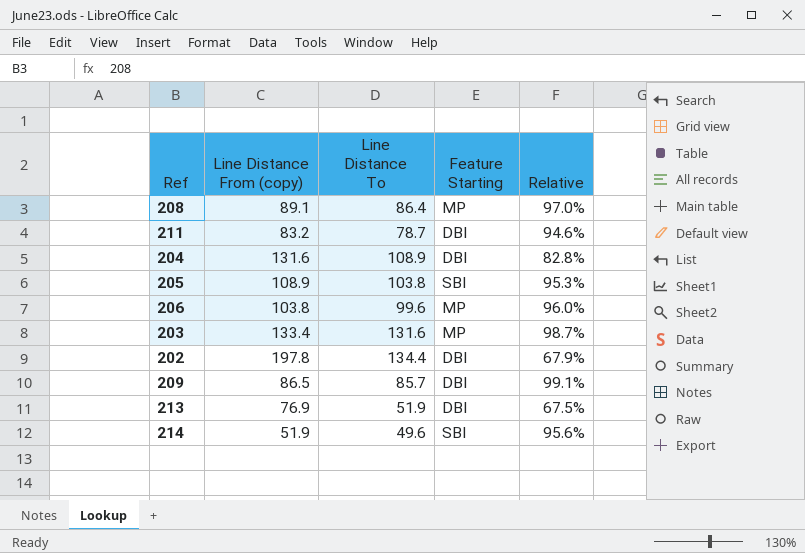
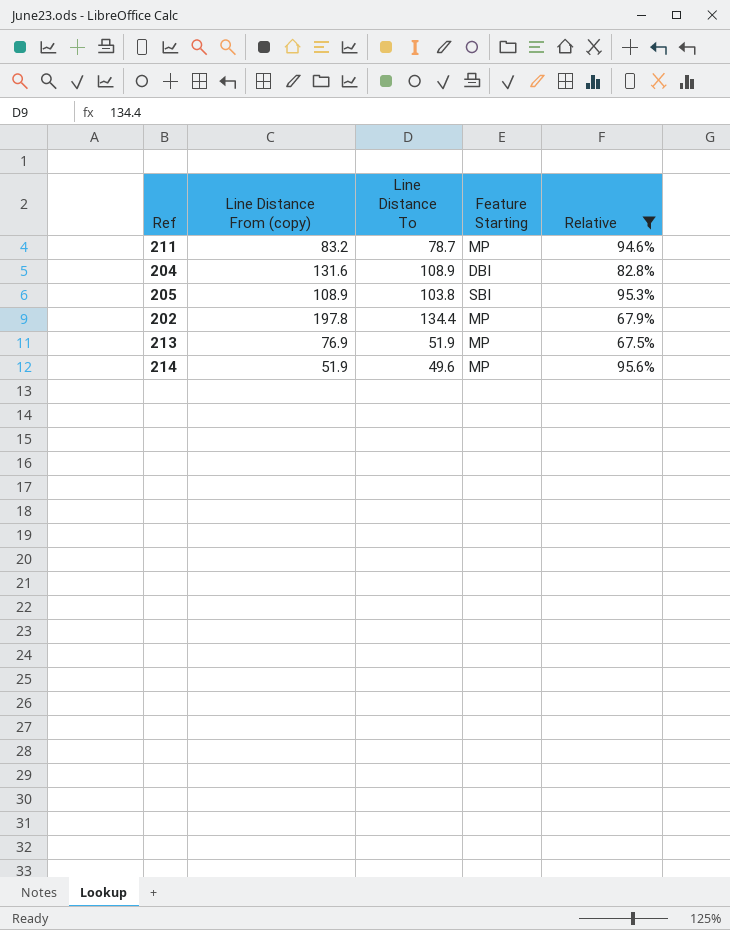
filter: none -> Relative <= 95.6%
211 | Feature Starting: DBI -> MP
202 | Feature Starting: DBI -> MP
213 | Feature Starting: DBI -> MP
214 | Feature Starting: SBI -> MP

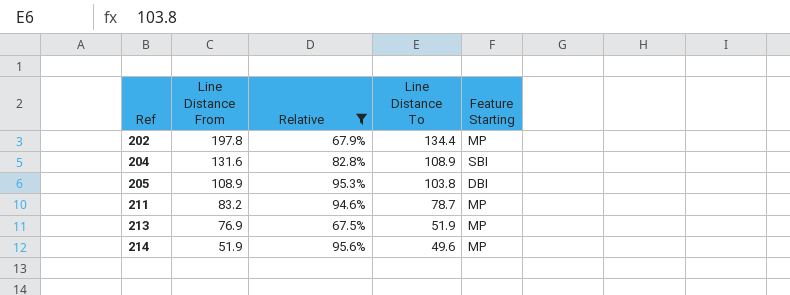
row order: none -> Ref ascending
column name: Line Distance From (copy) -> Line Distance From
column Relative | position: 5 -> 3
204 | Feature Starting: DBI -> SBI
205 | Feature Starting: SBI -> DBI

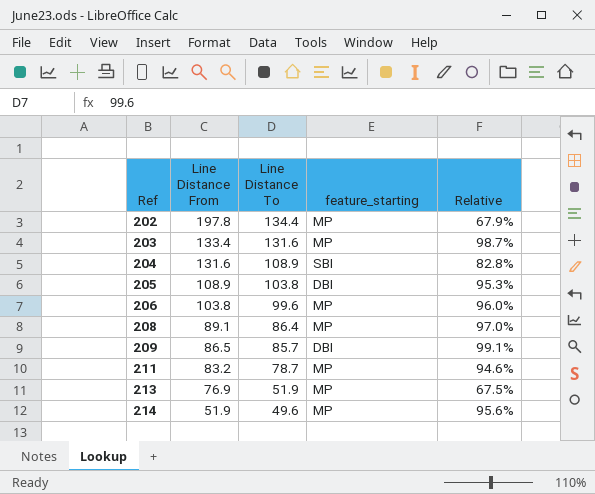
filter: Relative <= 95.6% -> none
column name: Feature Starting -> feature_starting
column Relative | position: 3 -> 5

